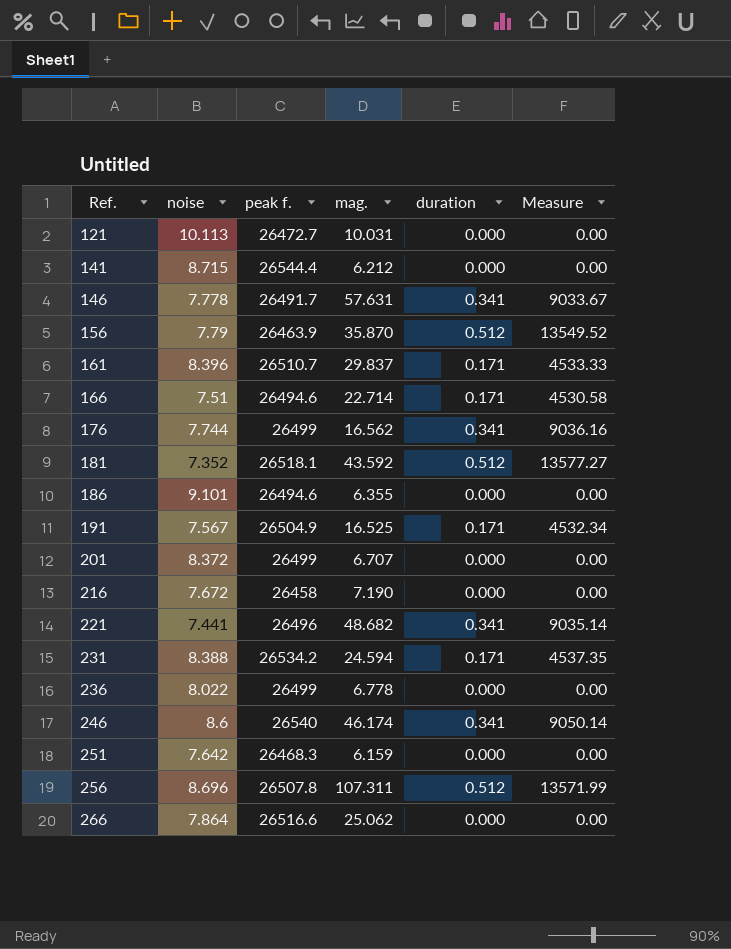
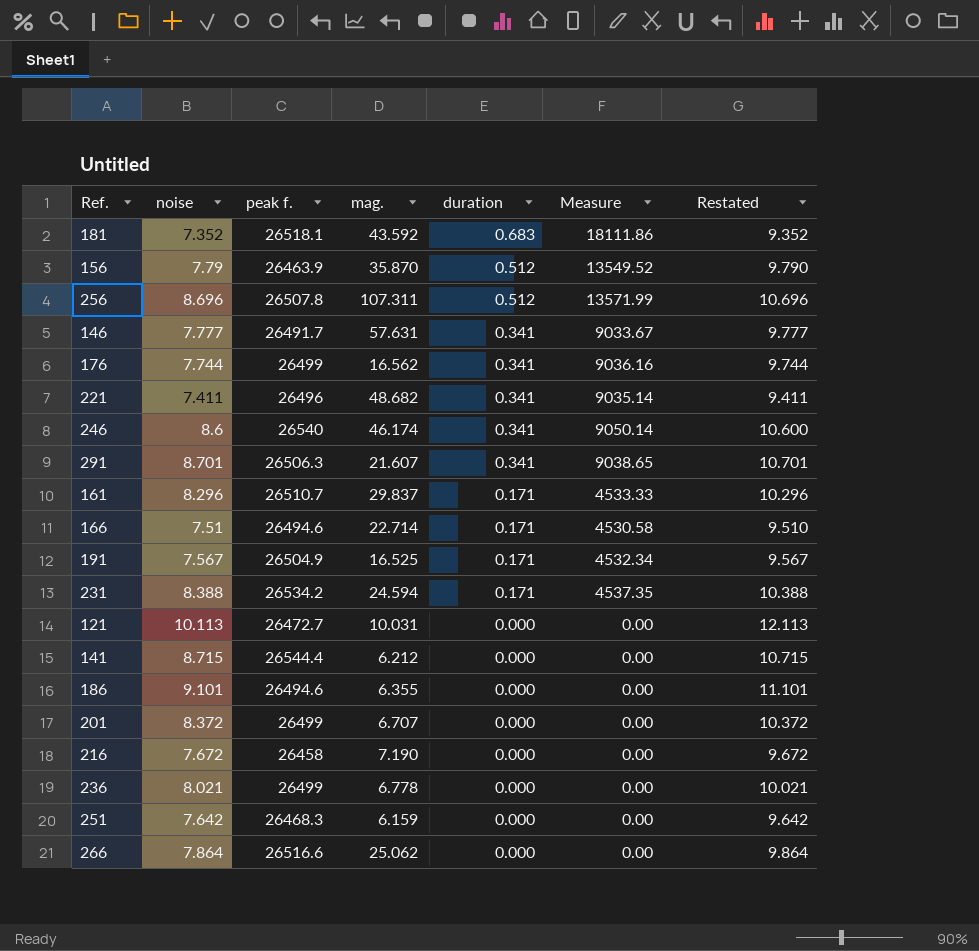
row order: Ref. ascending -> duration descending
column Restated | formula: none -> [noise] + 2
181 | duration: 0.512 -> 0.683
181 | Measure: 13577.27 -> 18111.86
146 | noise: 7.778 -> 7.777
221 | noise: 7.441 -> 7.411
row 291: none -> 8.701 | 26506.3 | 21.607 | 0.341 | 9038.65 | 10.701
161 | noise: 8.396 -> 8.296
236 | noise: 8.022 -> 8.021

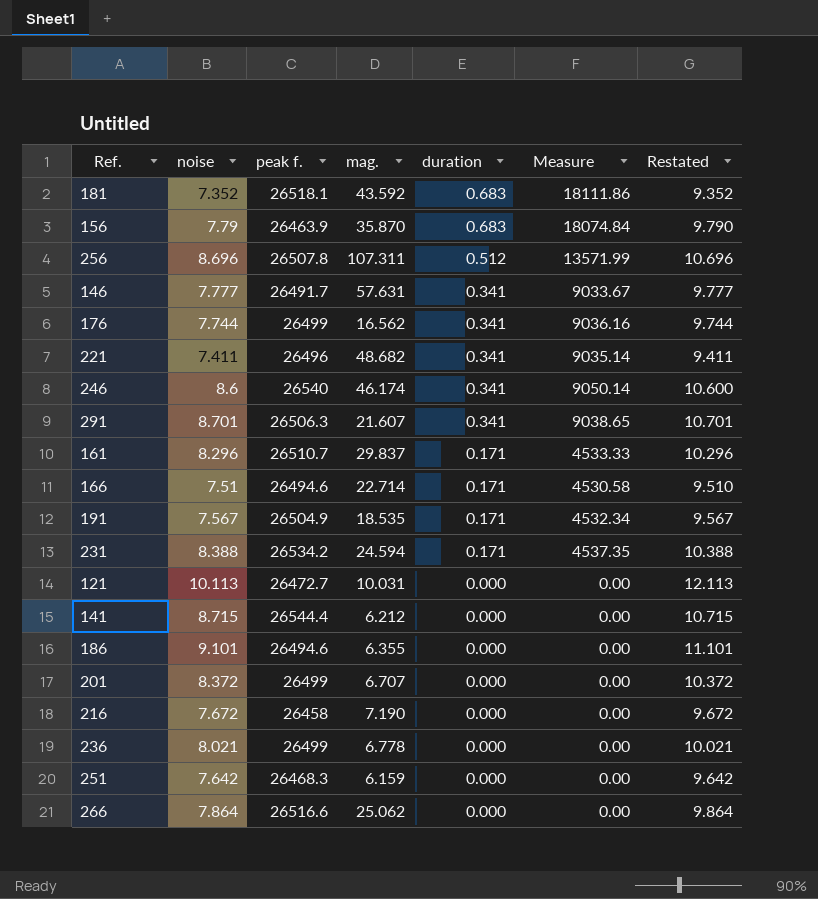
156 | duration: 0.512 -> 0.683
156 | Measure: 13549.52 -> 18074.84
191 | mag.: 16.525 -> 18.535

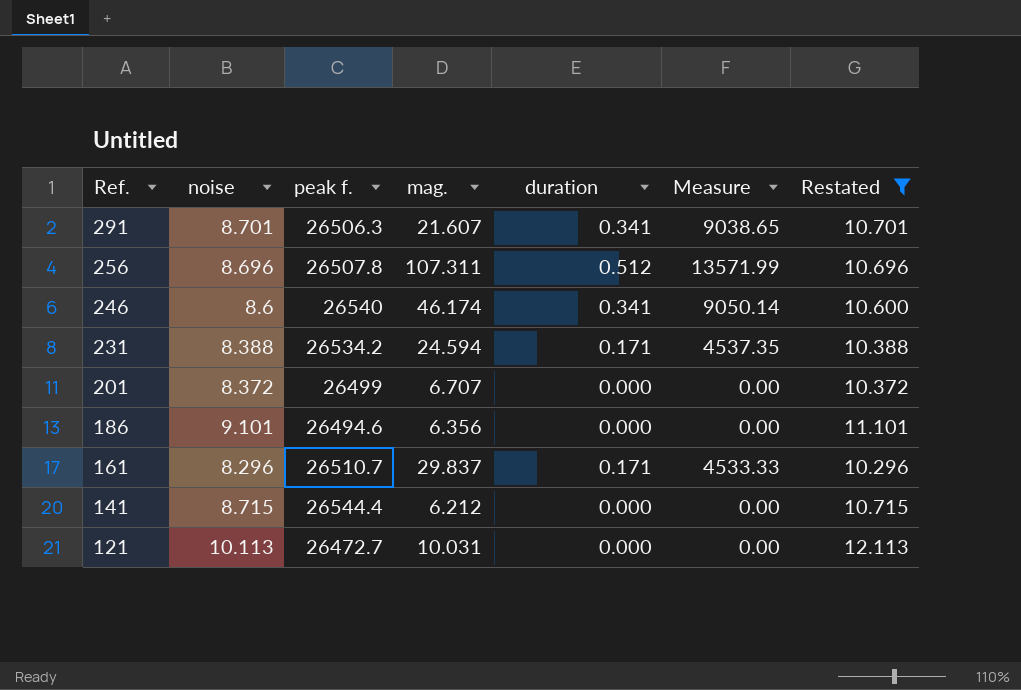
filter: none -> Restated >= 10.296
row order: duration descending -> Ref. descending
186 | mag.: 6.355 -> 6.356

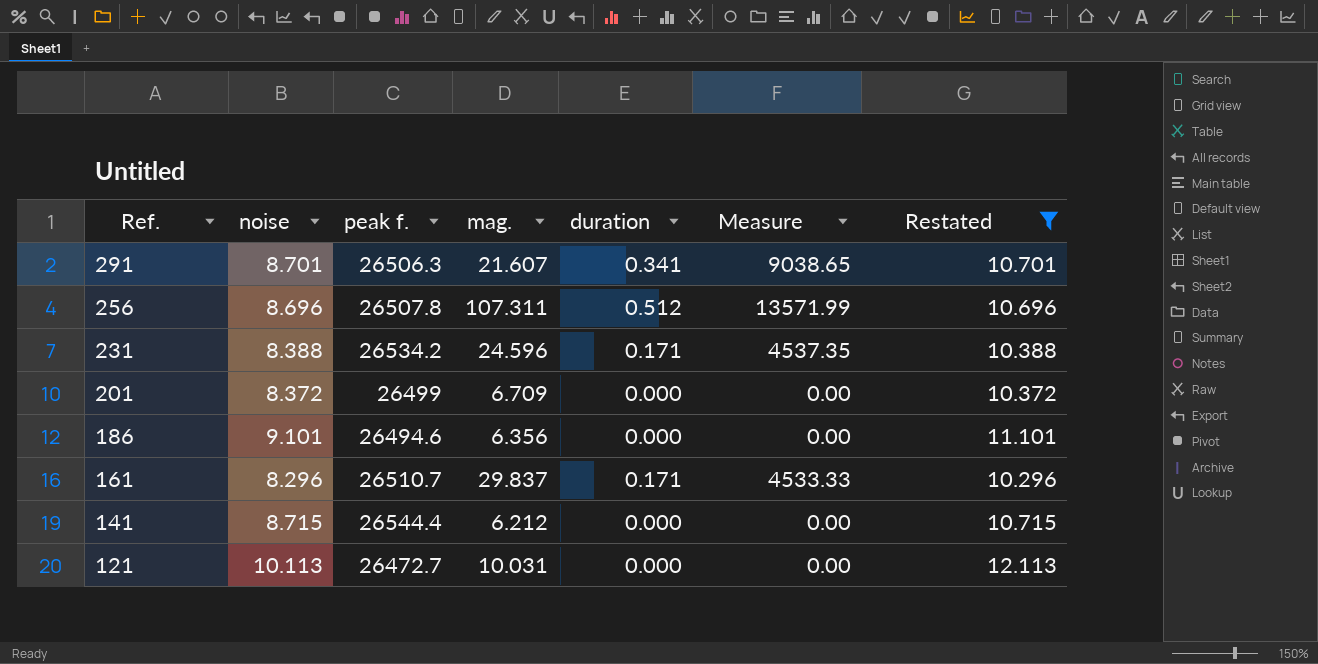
row 246: 8.6 | 26540 | 46.174 | 0.341 | 9050.14 | 10.600 -> none
231 | mag.: 24.594 -> 24.596
201 | mag.: 6.707 -> 6.709

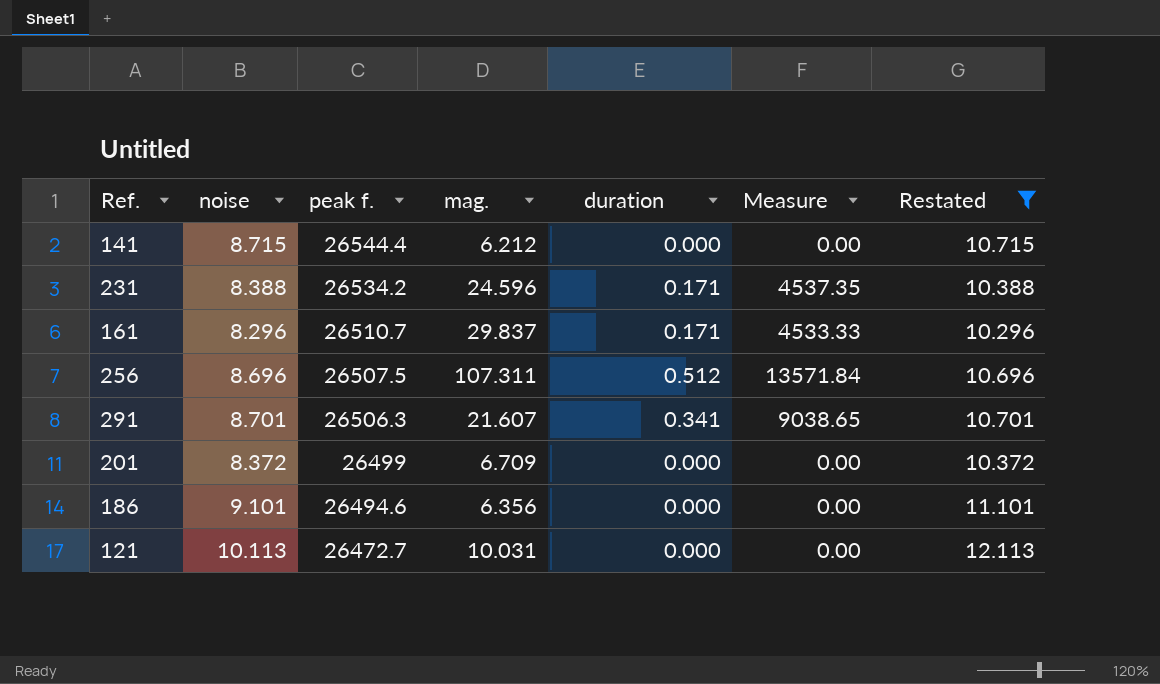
row order: Ref. descending -> peak f. descending
256 | peak f.: 26507.8 -> 26507.5
256 | Measure: 13571.99 -> 13571.84

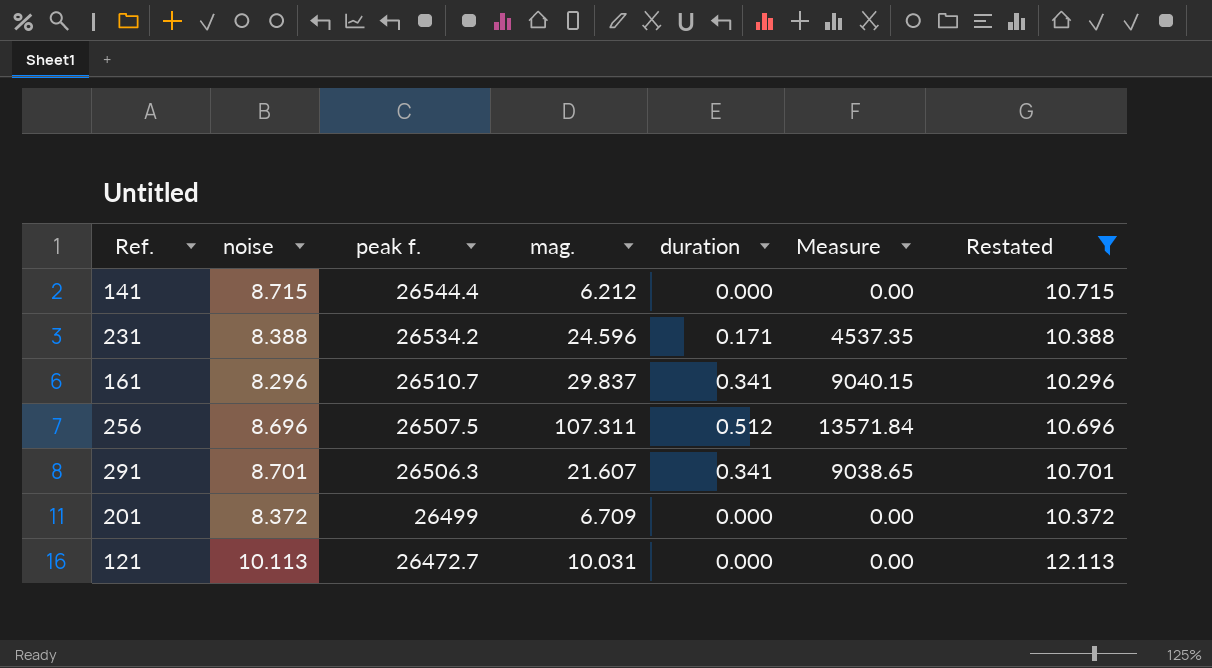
row 186: 9.101 | 26494.6 | 6.356 | 0.000 | 0.00 | 11.101 -> none
161 | duration: 0.171 -> 0.341
161 | Measure: 4533.33 -> 9040.15

